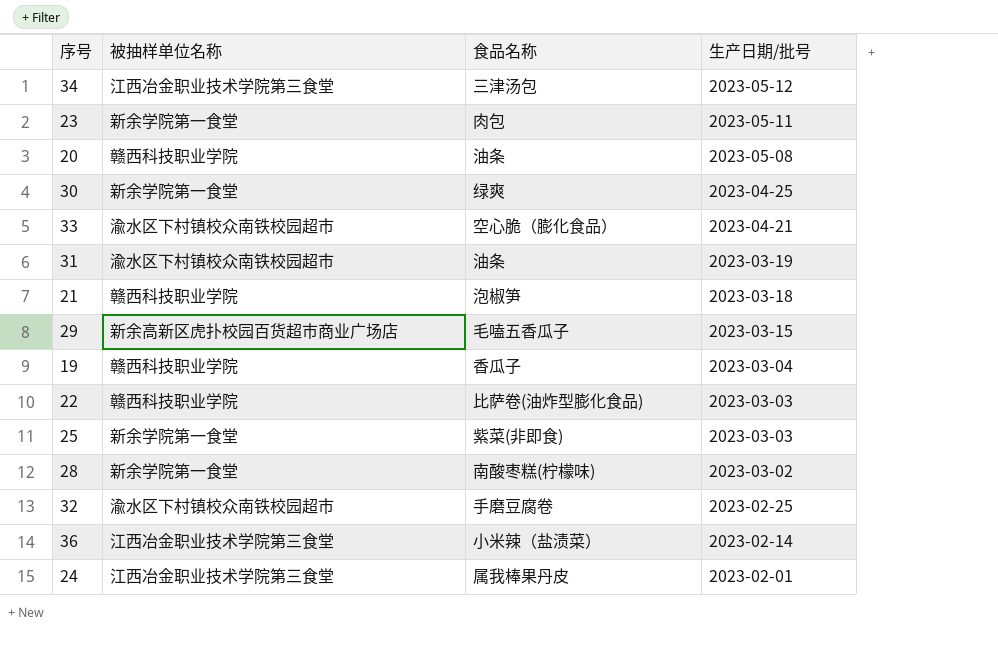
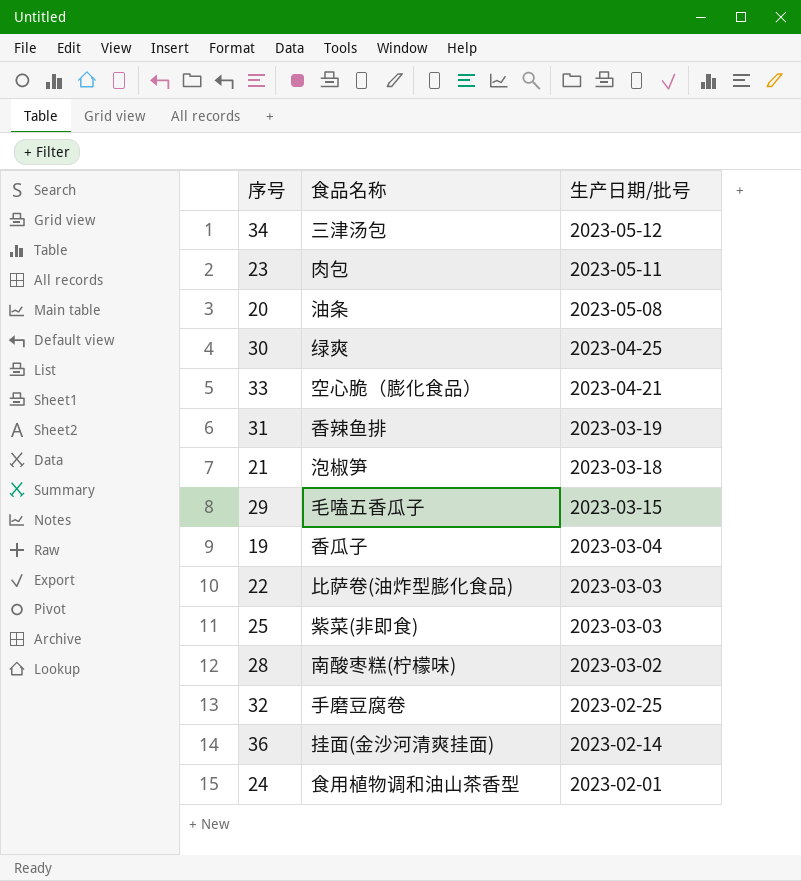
column 被抽样单位名称 | position: 2 -> none
31 | 食品名称: 油条 -> 香辣鱼排
36 | 食品名称: 小米辣（盐渍菜） -> 挂面(金沙河清爽挂面)
24 | 食品名称: 属我棒果丹皮 -> 食用植物调和油山茶香型

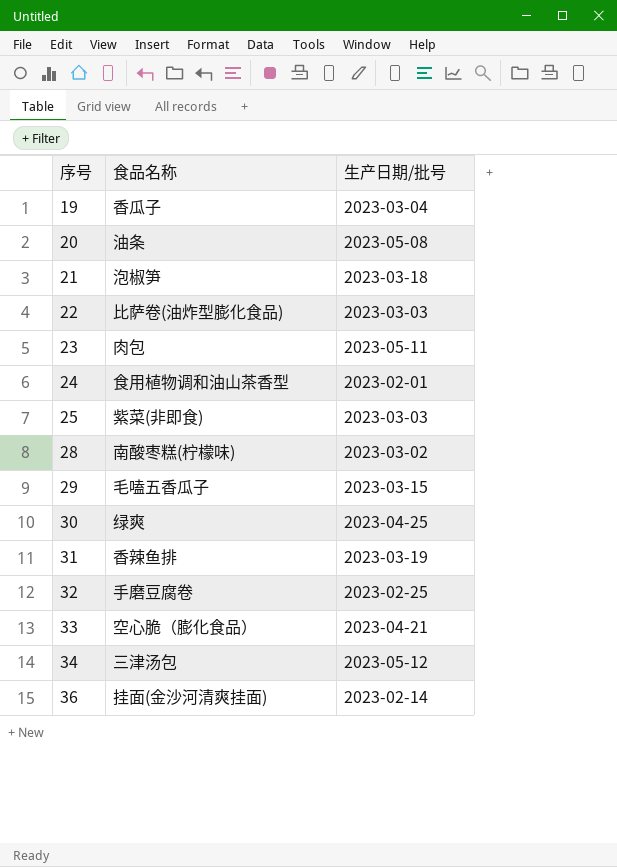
row order: 生产日期/批号 descending -> 序号 ascending

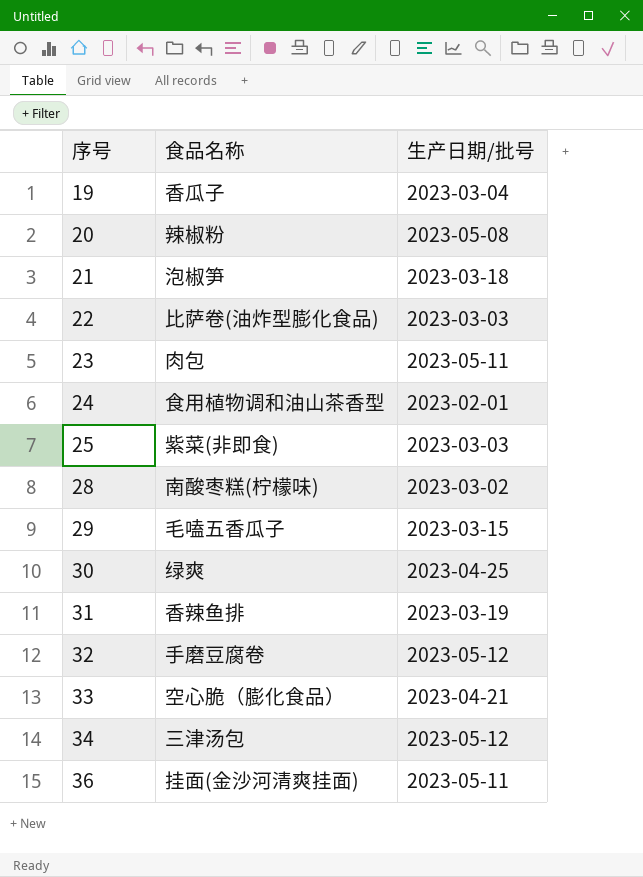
20 | 食品名称: 油条 -> 辣椒粉
32 | 生产日期/批号: 2023-02-25 -> 2023-05-12
36 | 生产日期/批号: 2023-02-14 -> 2023-05-11

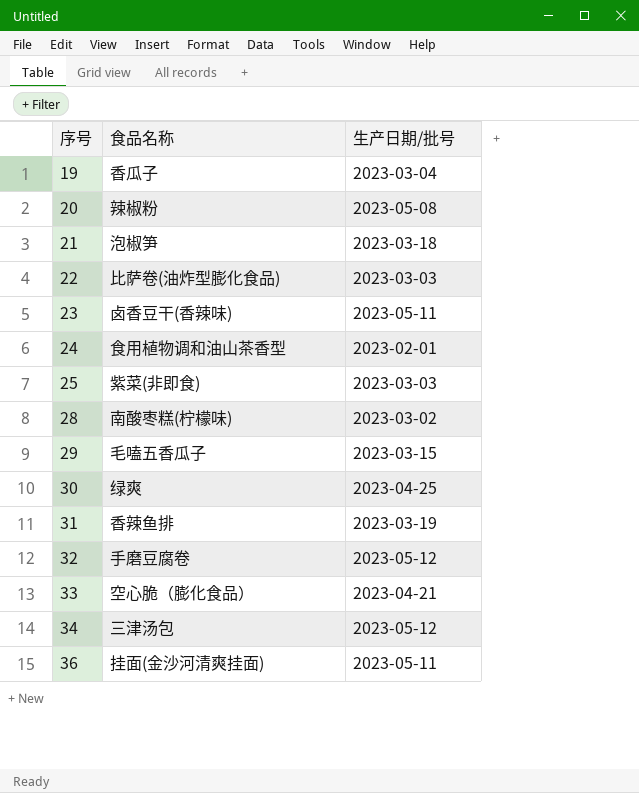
23 | 食品名称: 肉包 -> 卤香豆干(香辣味)

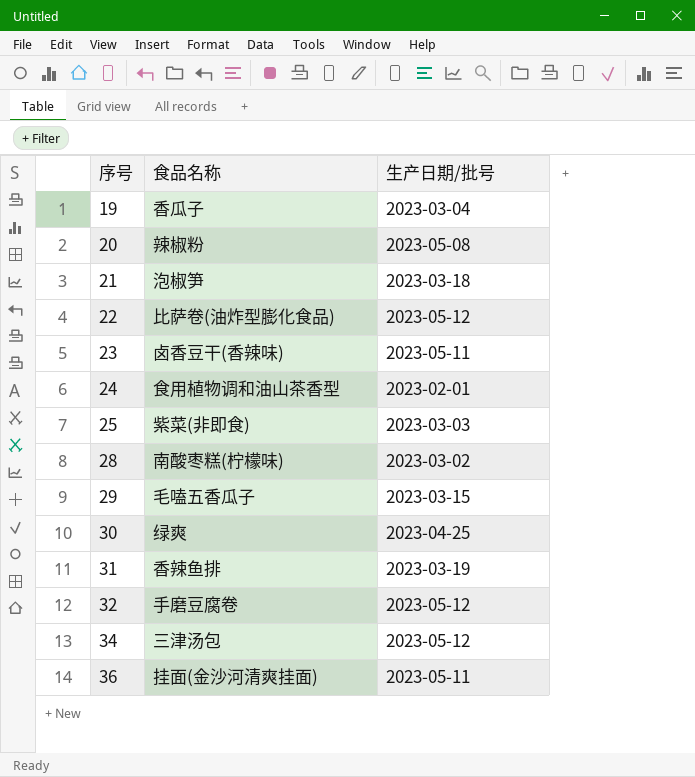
row 33: 空心脆（膨化食品） | 2023-04-21 -> none
22 | 生产日期/批号: 2023-03-03 -> 2023-05-12

